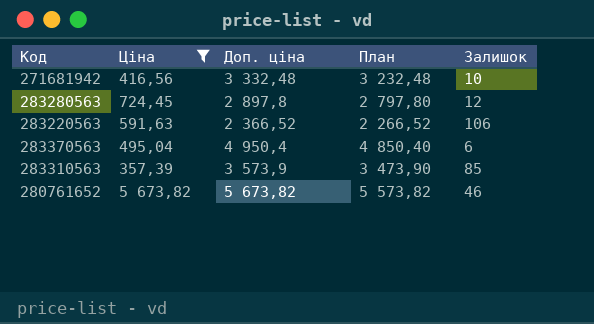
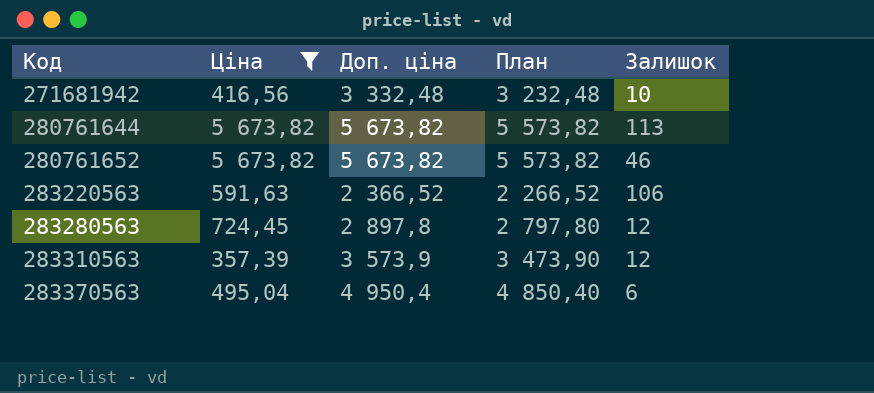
row order: none -> Код ascending
row 280761644: none -> 5 673,82 | 5 673,82 | 5 573,82 | 113
283310563 | Залишок: 85 -> 12

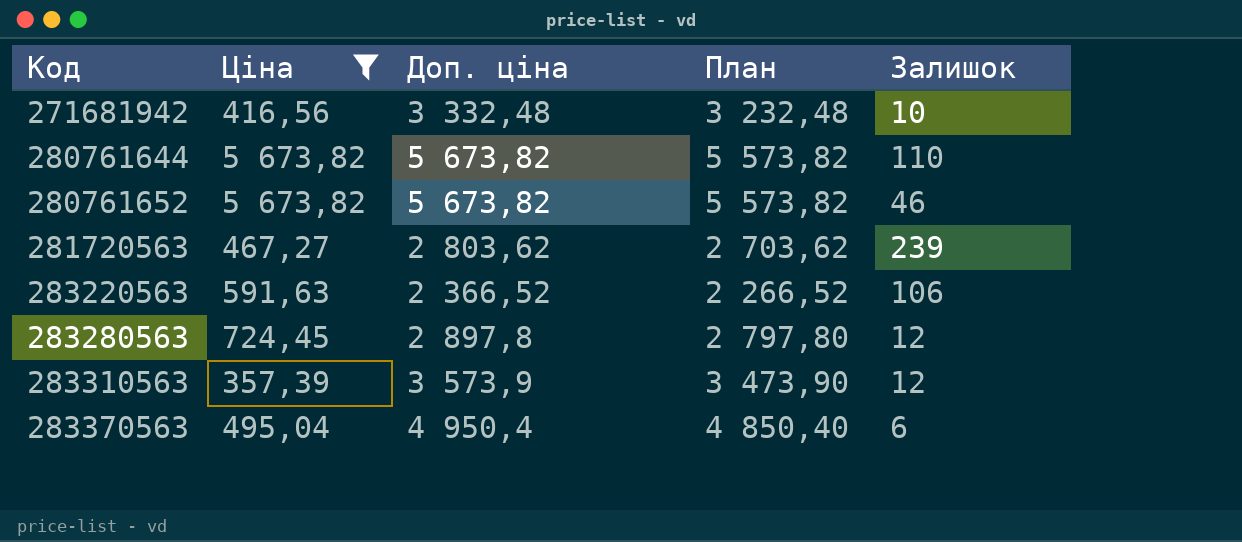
280761644 | Залишок: 113 -> 110
row 281720563: none -> 467,27 | 2 803,62 | 2 703,62 | 239

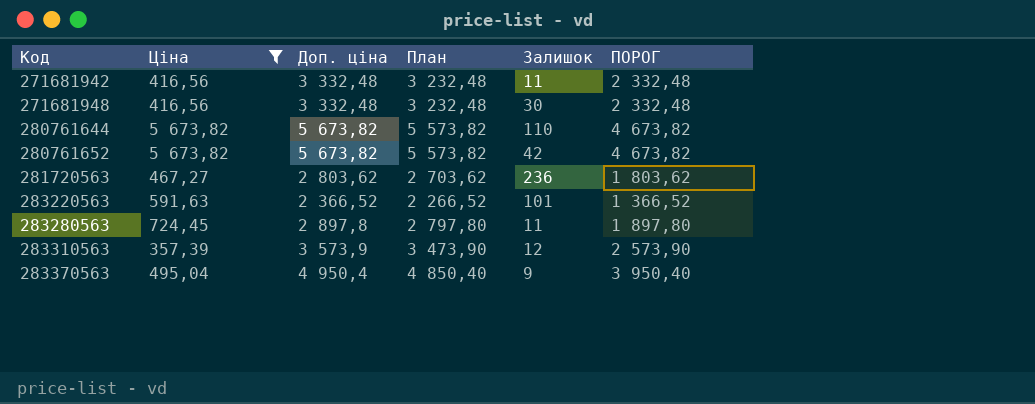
column ПОРОГ | formula: none -> [Доп. ціна] - 1000
271681942 | Залишок: 10 -> 11
row 271681948: none -> 416,56 | 3 332,48 | 3 232,48 | 30 | 2 332,48
280761652 | Залишок: 46 -> 42
281720563 | Залишок: 239 -> 236
283220563 | Залишок: 106 -> 101
283280563 | Залишок: 12 -> 11
283370563 | Залишок: 6 -> 9

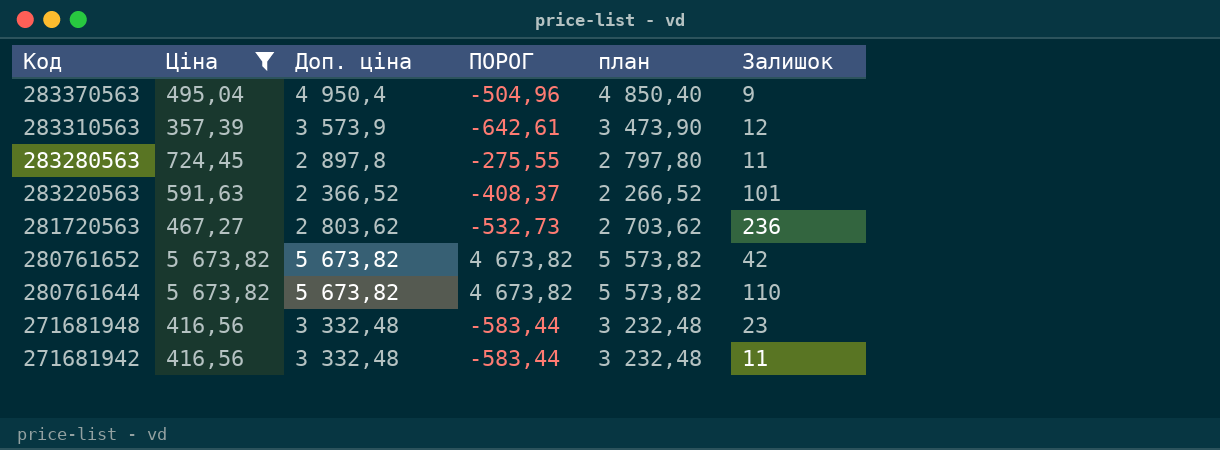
row order: Код ascending -> Код descending
column ПОРОГ | formula: [Доп. ціна] - 1000 -> [Ціна] - 1000
column ПОРОГ | position: 6 -> 4
column name: План -> план
271681948 | Залишок: 30 -> 23

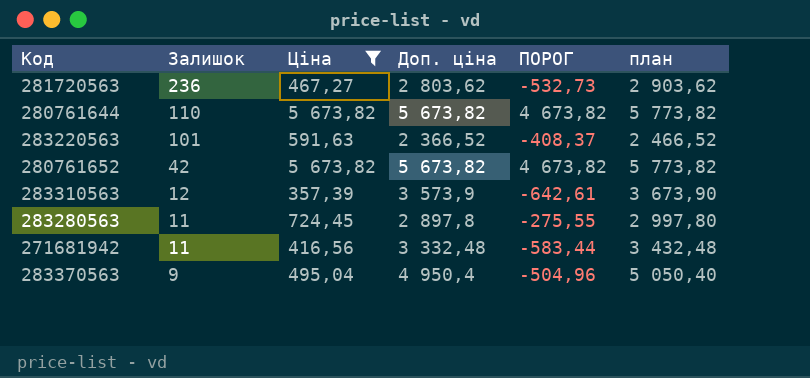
row order: Код descending -> Залишок descending
column Залишок | position: 6 -> 2
column план | formula: [Доп. ціна] - 100 -> [Доп. ціна] + 100
row 271681948: 416,56 | 3 332,48 | -583,44 | 3 232,48 | 23 -> none

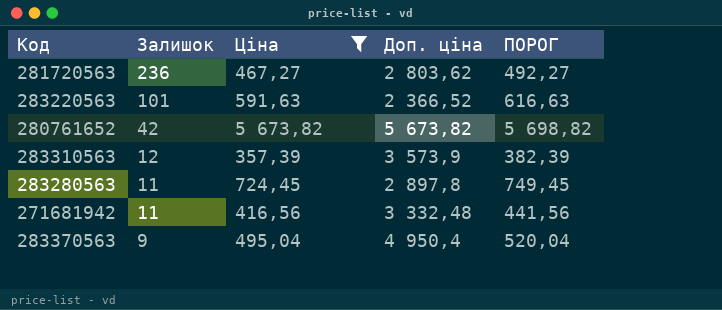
column план | formula: [Доп. ціна] + 100 -> none
column ПОРОГ | formula: [Ціна] - 1000 -> [Ціна] + 25
row 280761644: 110 | 5 673,82 | 5 673,82 | 4 673,82 | 5 773,82 -> none

